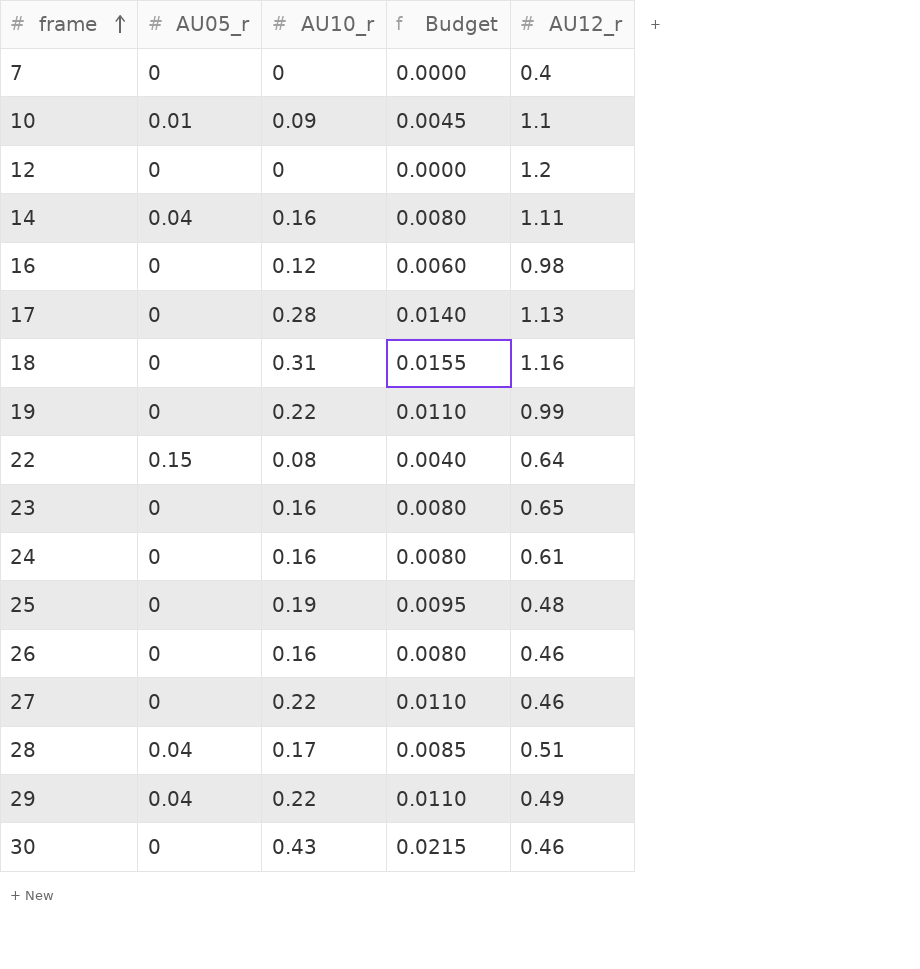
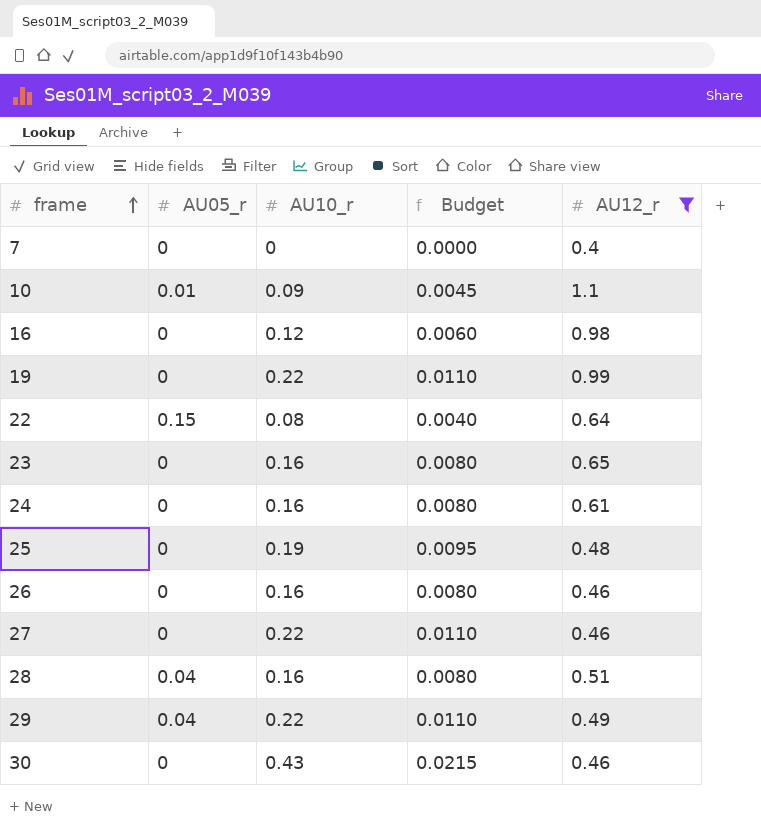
filter: none -> AU12_r <= 1.1
28 | AU10_r: 0.17 -> 0.16
28 | Budget: 0.0085 -> 0.0080

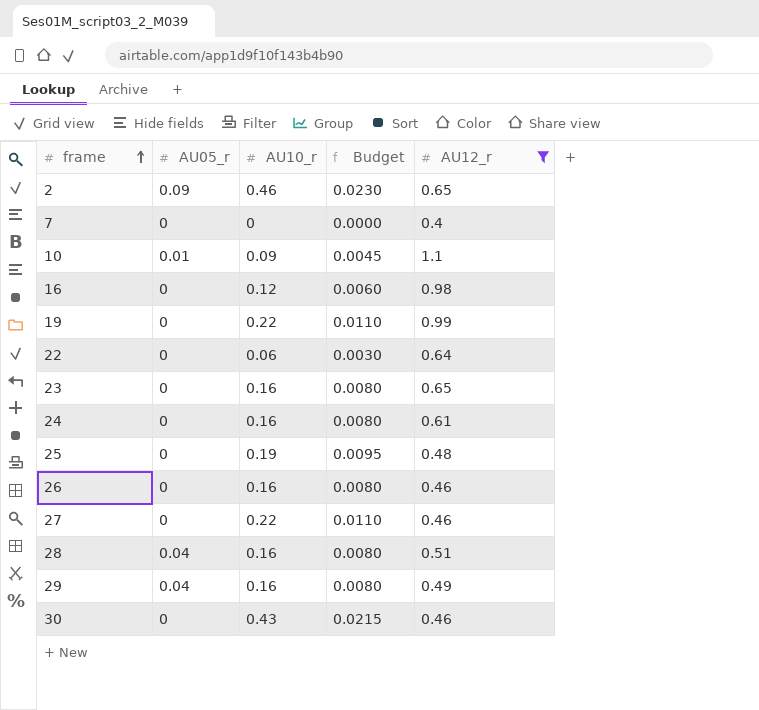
row 2: none -> 0.09 | 0.46 | 0.0230 | 0.65
22 | AU05_r: 0.15 -> 0
22 | AU10_r: 0.08 -> 0.06
22 | Budget: 0.0040 -> 0.0030
29 | AU10_r: 0.22 -> 0.16
29 | Budget: 0.0110 -> 0.0080

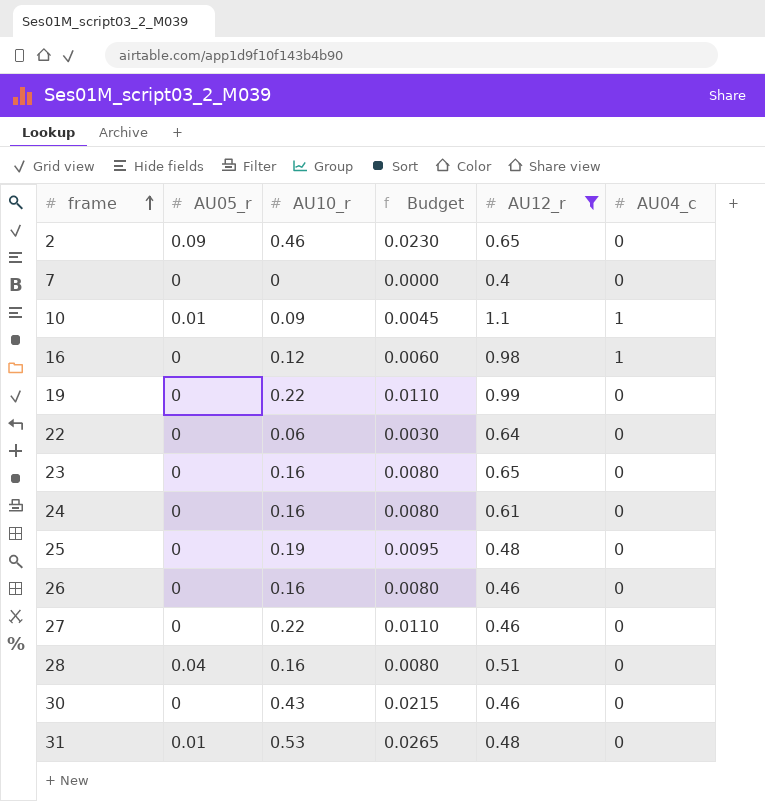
column AU04_c | position: none -> 6
row 29: 0.04 | 0.16 | 0.0080 | 0.49 -> none
row 31: none -> 0.01 | 0.53 | 0.0265 | 0.48 | 0

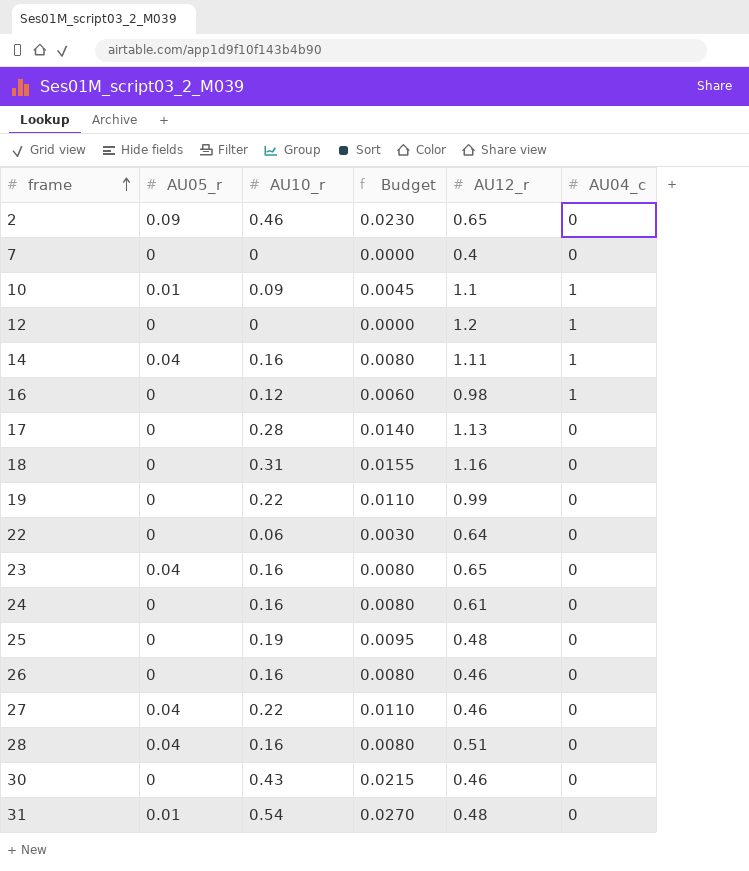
filter: AU12_r <= 1.1 -> none
23 | AU05_r: 0 -> 0.04
27 | AU05_r: 0 -> 0.04
31 | AU10_r: 0.53 -> 0.54
31 | Budget: 0.0265 -> 0.0270

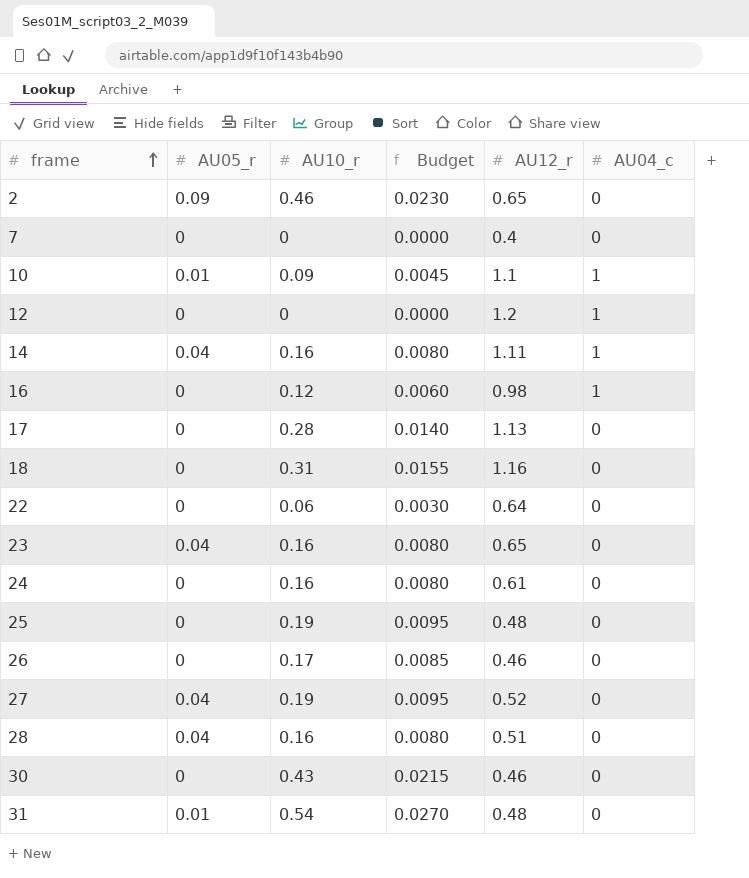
row 19: 0 | 0.22 | 0.0110 | 0.99 | 0 -> none
26 | AU10_r: 0.16 -> 0.17
26 | Budget: 0.0080 -> 0.0085
27 | AU10_r: 0.22 -> 0.19
27 | Budget: 0.0110 -> 0.0095
27 | AU12_r: 0.46 -> 0.52

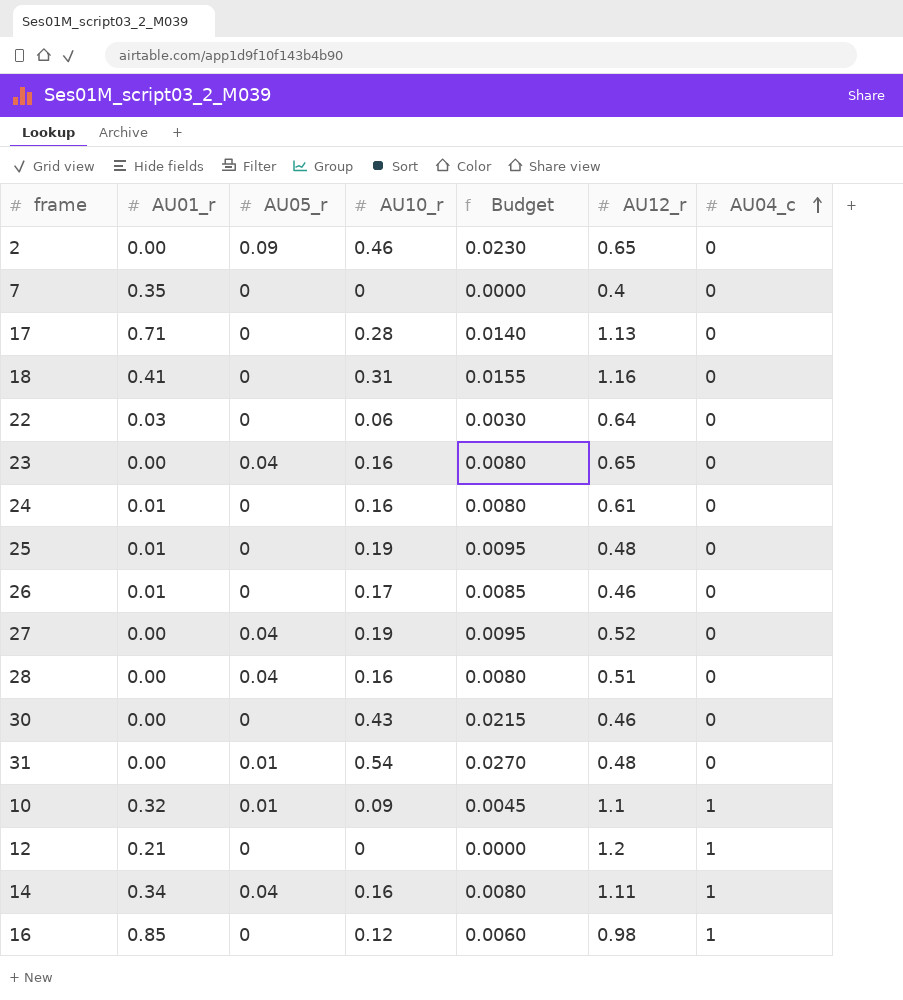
row order: frame ascending -> AU04_c ascending
column AU01_r | position: none -> 2

